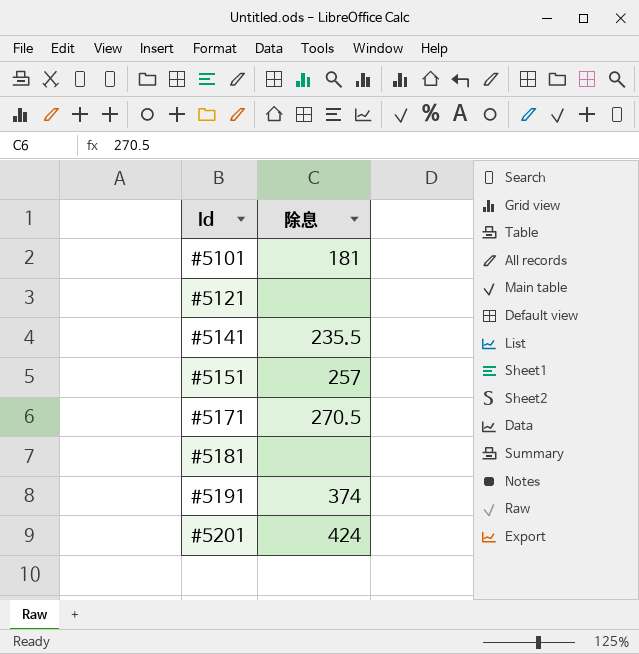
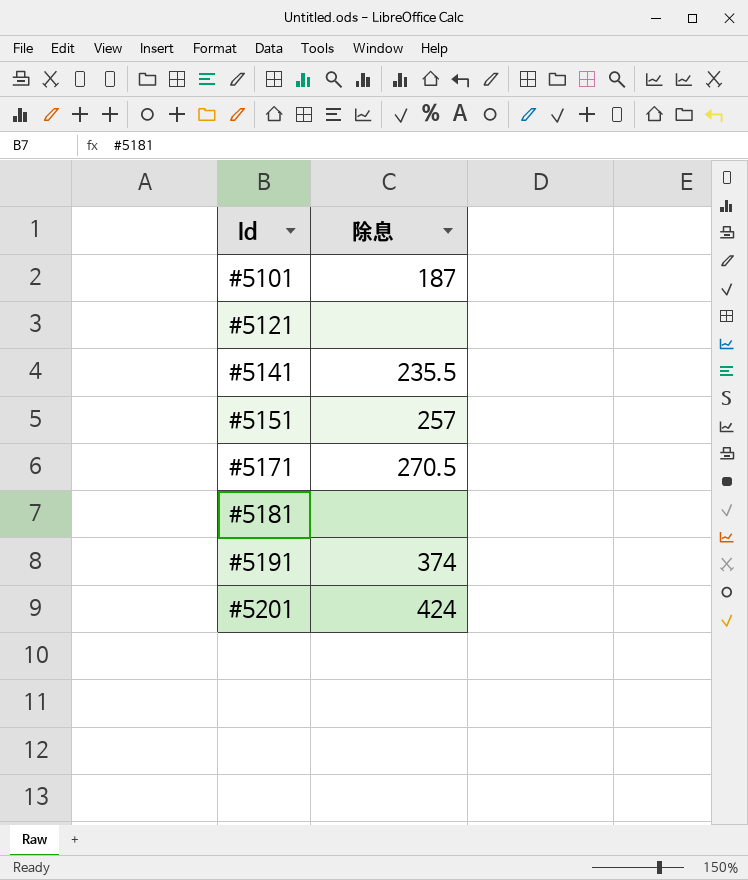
#5101 | 除息: 181 -> 187

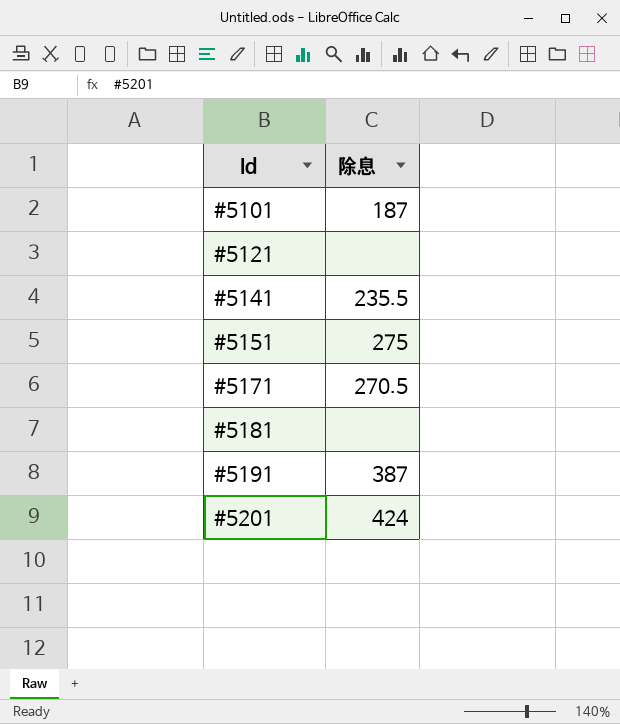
#5151 | 除息: 257 -> 275
#5191 | 除息: 374 -> 387

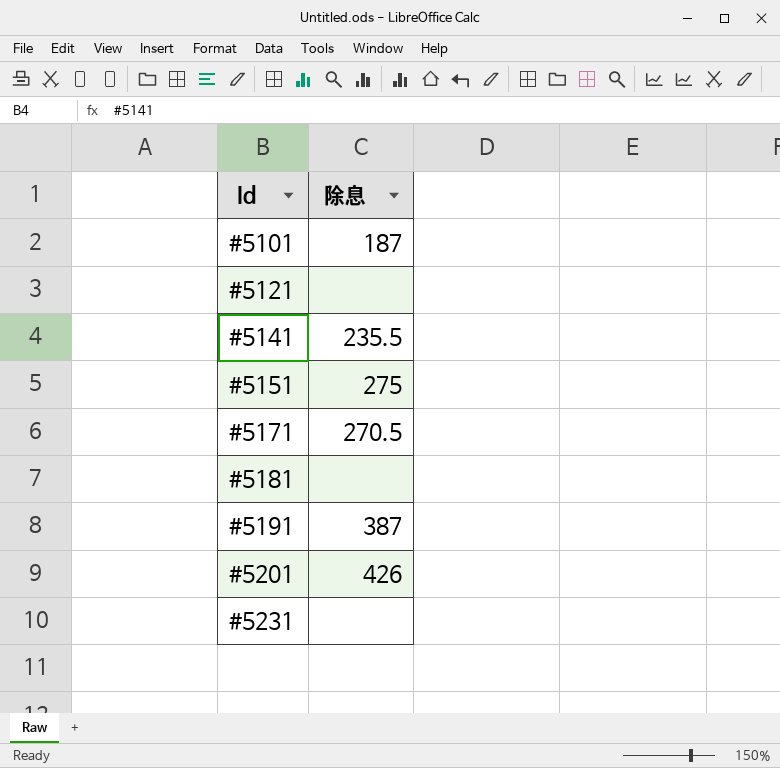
#5201 | 除息: 424 -> 426
row #5231: none -> none

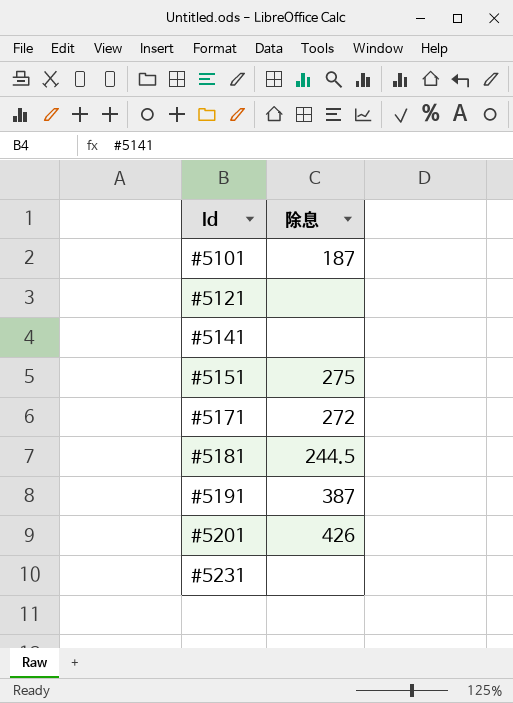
#5141 | 除息: 235.5 -> none
#5171 | 除息: 270.5 -> 272
#5181 | 除息: none -> 244.5

